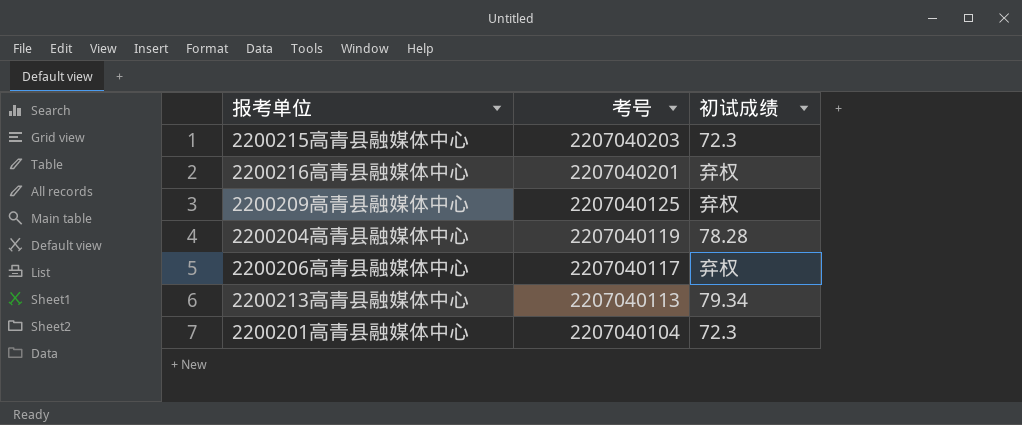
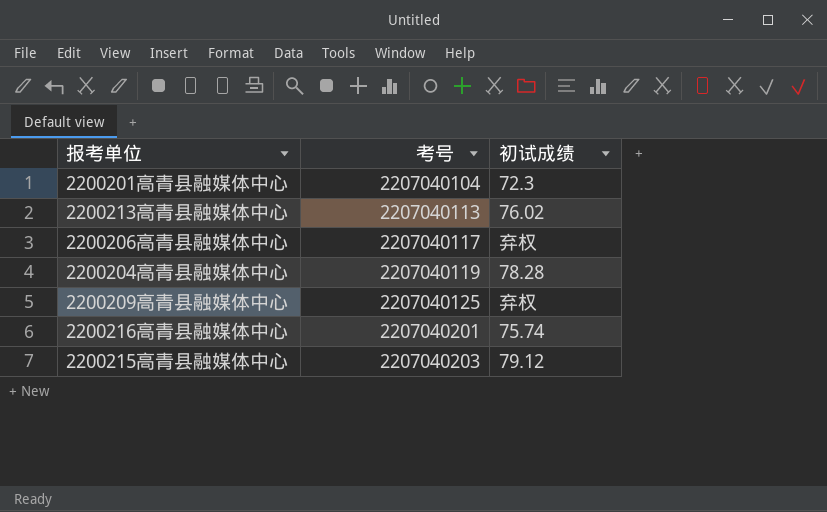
row order: 考号 descending -> 考号 ascending
2200213高青县融媒体中心 | 初试成绩: 79.34 -> 76.02
2200216高青县融媒体中心 | 初试成绩: 弃权 -> 75.74
2200215高青县融媒体中心 | 初试成绩: 72.3 -> 79.12

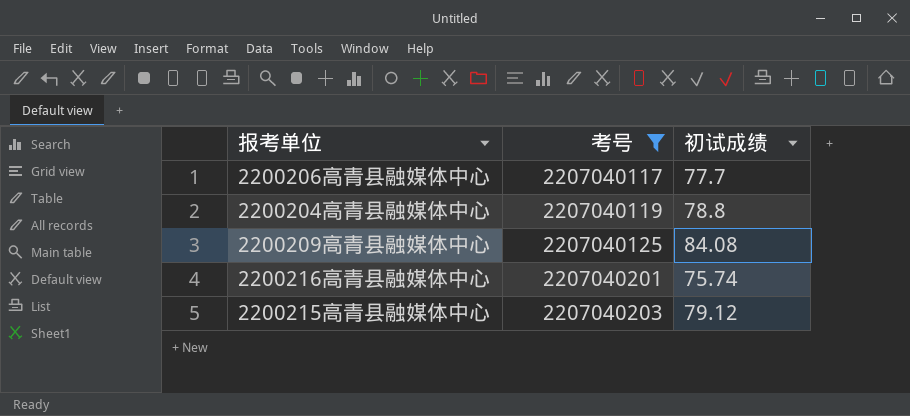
filter: none -> 考号 >= 2207040117
2200206高青县融媒体中心 | 初试成绩: 弃权 -> 77.7
2200204高青县融媒体中心 | 初试成绩: 78.28 -> 78.8
2200209高青县融媒体中心 | 初试成绩: 弃权 -> 84.08

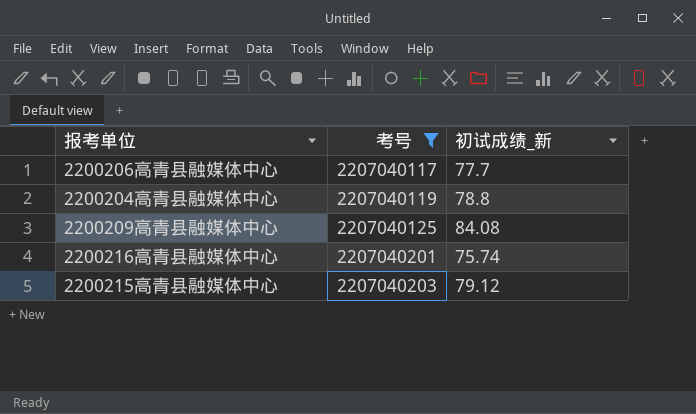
column name: 初试成绩 -> 初试成绩_新

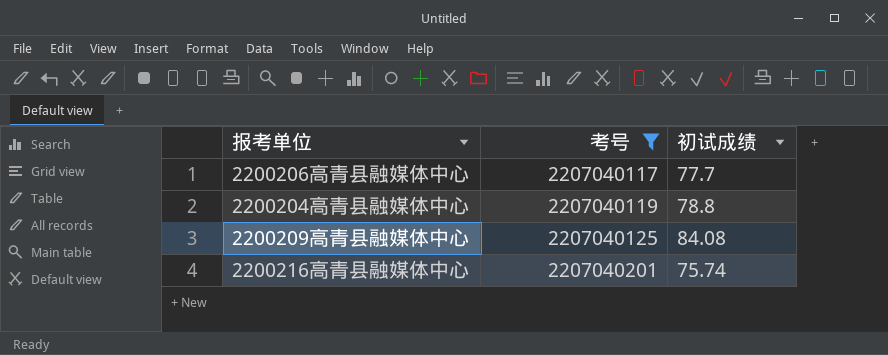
column name: 初试成绩_新 -> 初试成绩
row 2200215高青县融媒体中心: 2207040203 | 79.12 -> none

